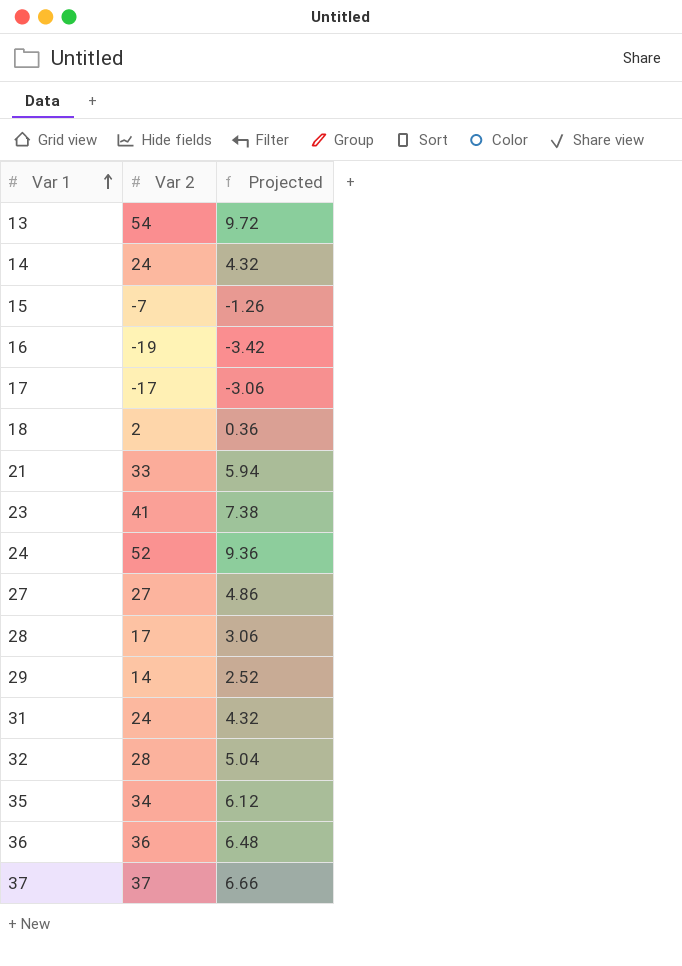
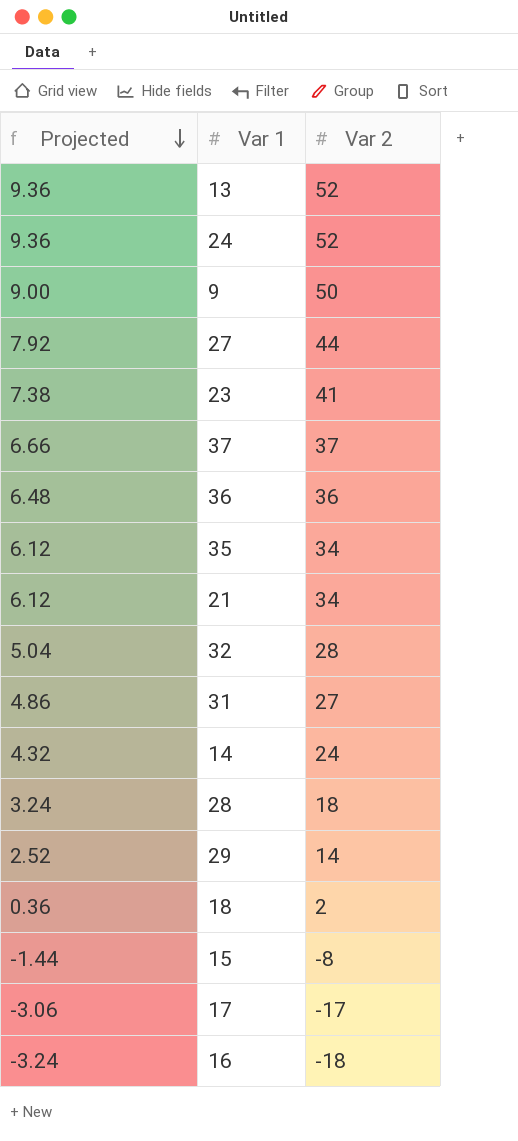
row order: Var 1 ascending -> Projected descending
column Projected | position: 3 -> 1
13 | Projected: 9.72 -> 9.36
13 | Var 2: 54 -> 52
row 9: none -> 9.00 | 50
27 | Projected: 4.86 -> 7.92
27 | Var 2: 27 -> 44
21 | Projected: 5.94 -> 6.12
21 | Var 2: 33 -> 34
31 | Projected: 4.32 -> 4.86
31 | Var 2: 24 -> 27
28 | Projected: 3.06 -> 3.24
28 | Var 2: 17 -> 18
15 | Projected: -1.26 -> -1.44
15 | Var 2: -7 -> -8
16 | Projected: -3.42 -> -3.24
16 | Var 2: -19 -> -18

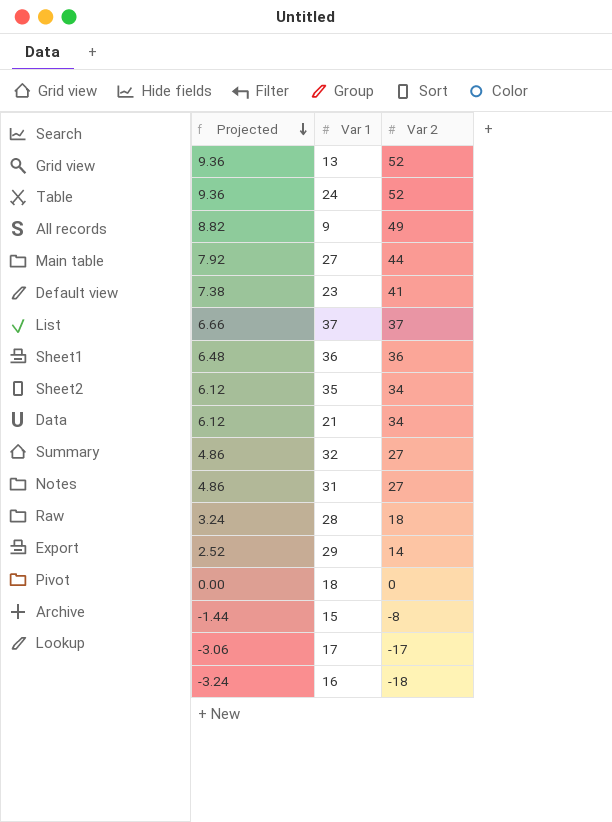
row 14: 4.32 | 24 -> none
9 | Projected: 9.00 -> 8.82
9 | Var 2: 50 -> 49
32 | Projected: 5.04 -> 4.86
32 | Var 2: 28 -> 27
18 | Projected: 0.36 -> 0.00
18 | Var 2: 2 -> 0

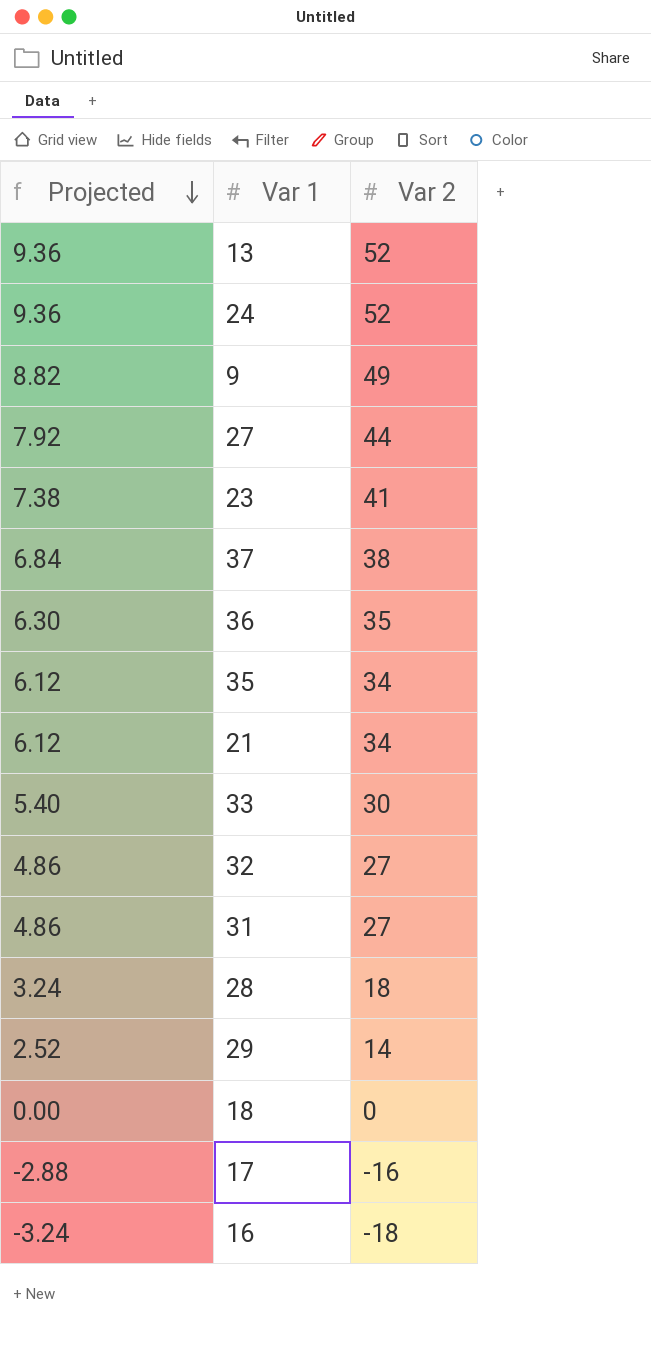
row 15: -1.44 | -8 -> none
37 | Projected: 6.66 -> 6.84
37 | Var 2: 37 -> 38
36 | Projected: 6.48 -> 6.30
36 | Var 2: 36 -> 35
row 33: none -> 5.40 | 30
17 | Projected: -3.06 -> -2.88
17 | Var 2: -17 -> -16

